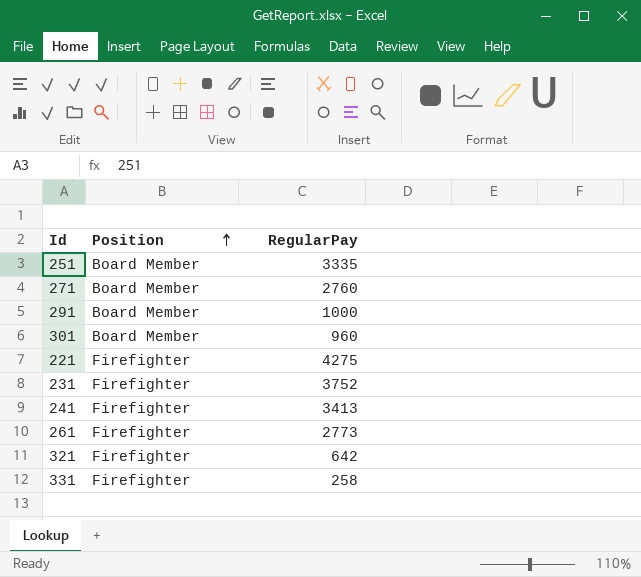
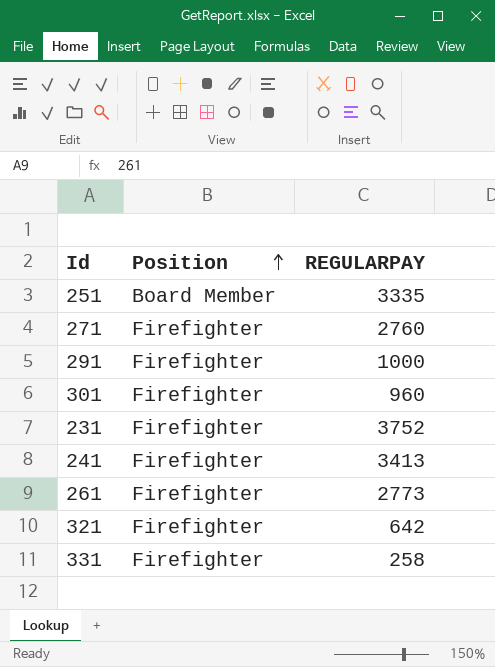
column name: RegularPay -> REGULARPAY
row 221: Firefighter | 4275 -> none
271 | Position: Board Member -> Firefighter
291 | Position: Board Member -> Firefighter
301 | Position: Board Member -> Firefighter

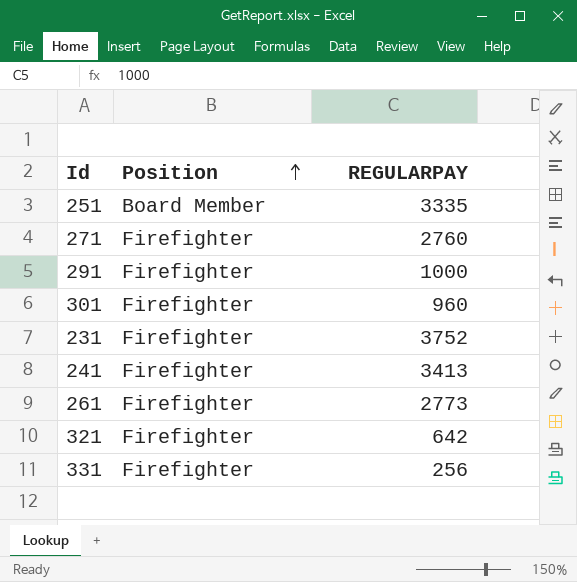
331 | REGULARPAY: 258 -> 256

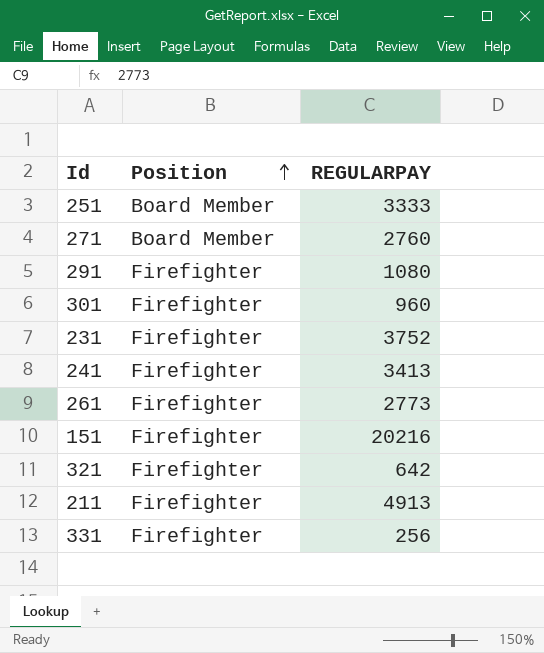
251 | REGULARPAY: 3335 -> 3333
271 | Position: Firefighter -> Board Member
291 | REGULARPAY: 1000 -> 1080
row 151: none -> Firefighter | 20216
row 211: none -> Firefighter | 4913

